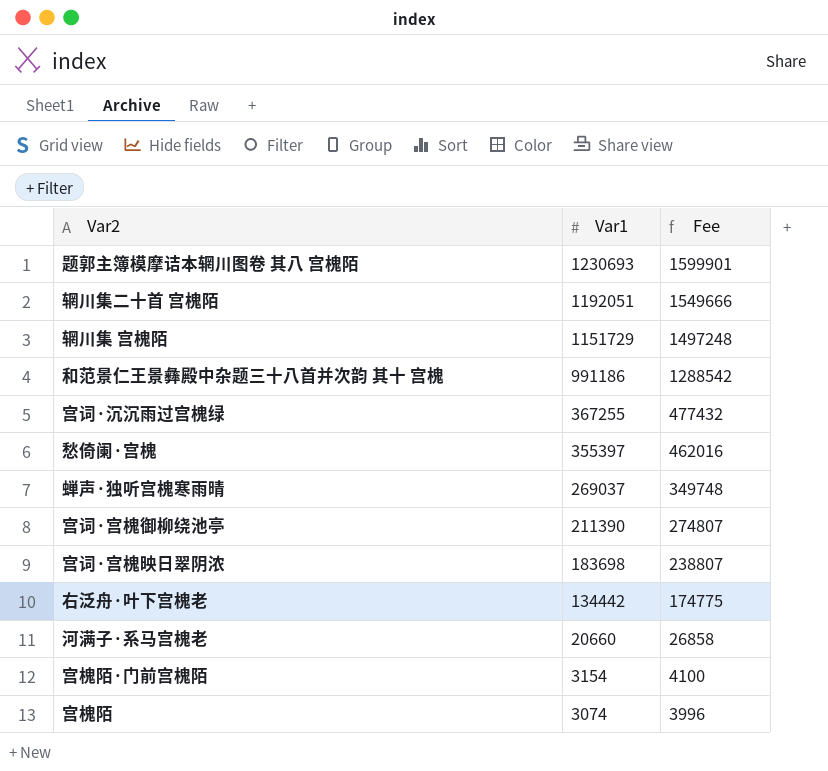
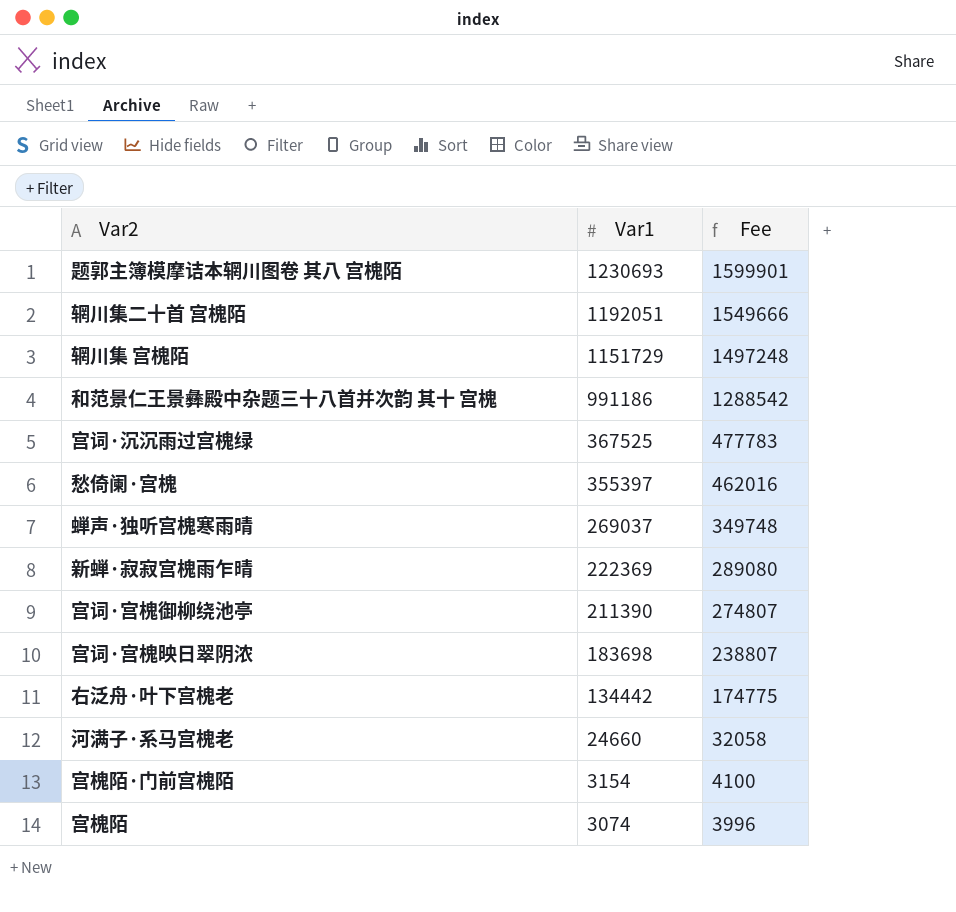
宫词·沉沉雨过宫槐绿 | Var1: 367255 -> 367525
宫词·沉沉雨过宫槐绿 | Fee: 477432 -> 477783
row 新蝉·寂寂宫槐雨乍晴: none -> 222369 | 289080
河满子·系马宫槐老 | Var1: 20660 -> 24660
河满子·系马宫槐老 | Fee: 26858 -> 32058

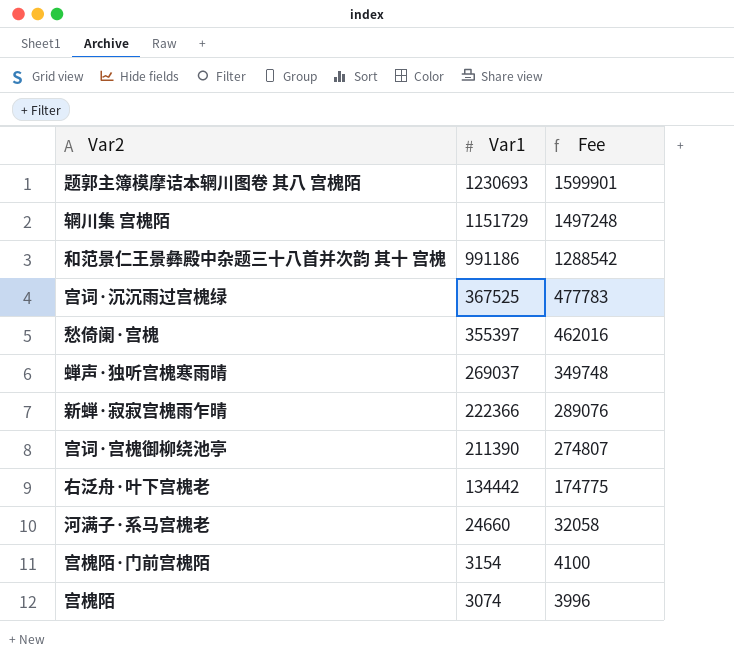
row 辋川集二十首 宫槐陌: 1192051 | 1549666 -> none
row 宫词·宫槐映日翠阴浓: 183698 | 238807 -> none
新蝉·寂寂宫槐雨乍晴 | Var1: 222369 -> 222366
新蝉·寂寂宫槐雨乍晴 | Fee: 289080 -> 289076

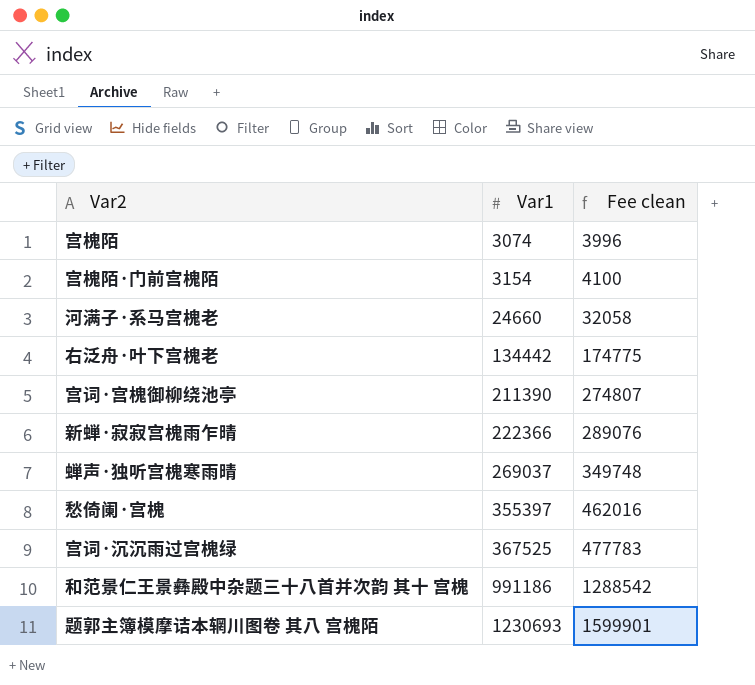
row order: Var1 descending -> Var1 ascending
column name: Fee -> Fee clean
row 辋川集 宫槐陌: 1151729 | 1497248 -> none

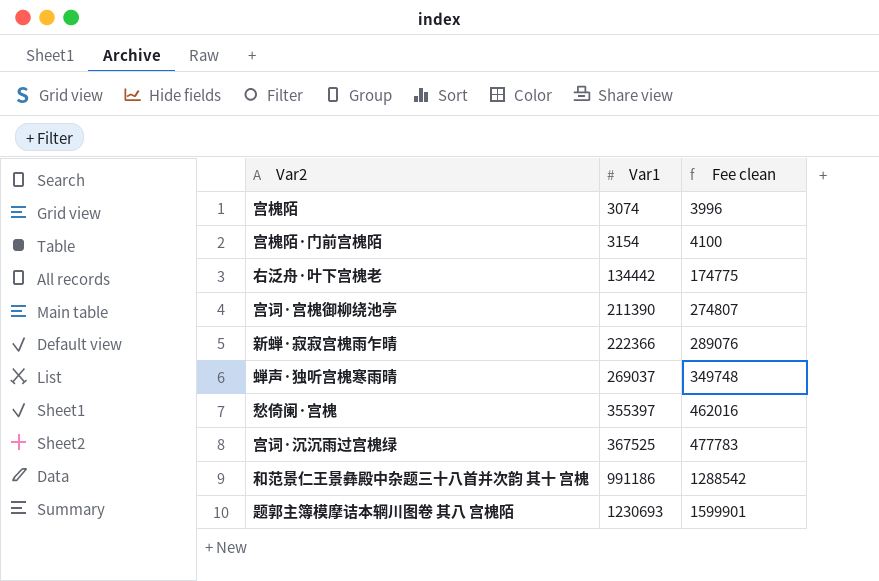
row 河满子·系马宫槐老: 24660 | 32058 -> none

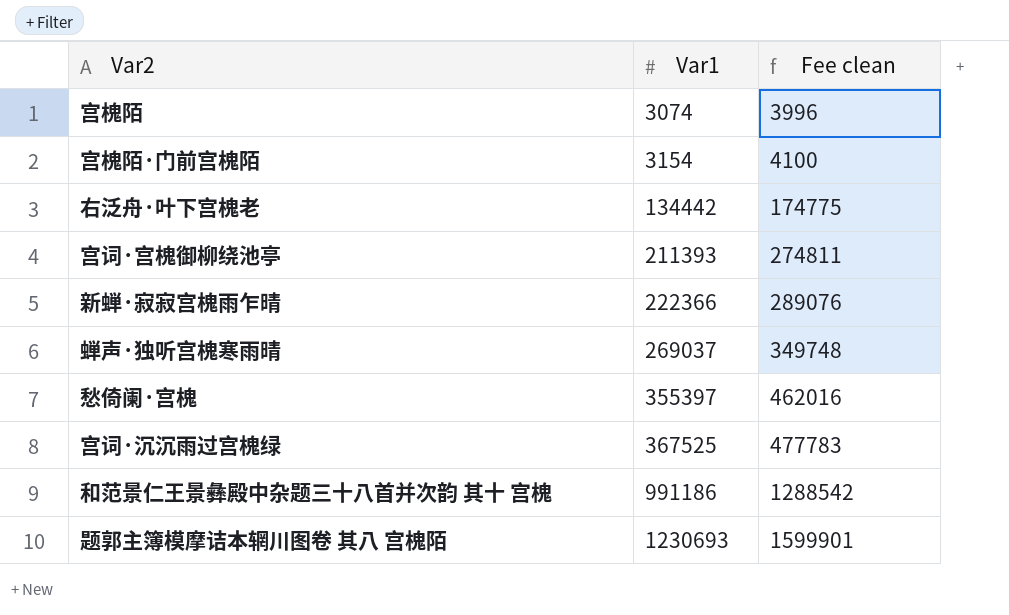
宫词·宫槐御柳绕池亭 | Var1: 211390 -> 211393
宫词·宫槐御柳绕池亭 | Fee clean: 274807 -> 274811

